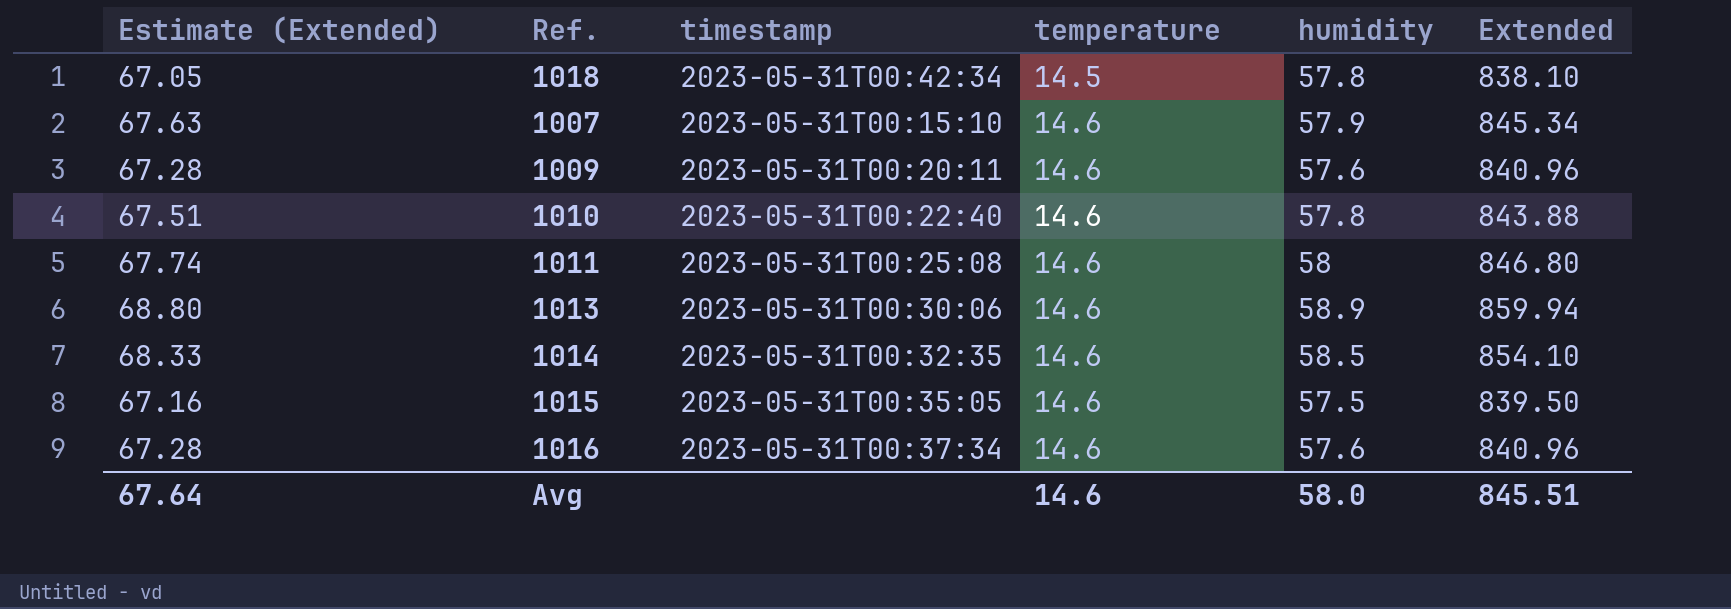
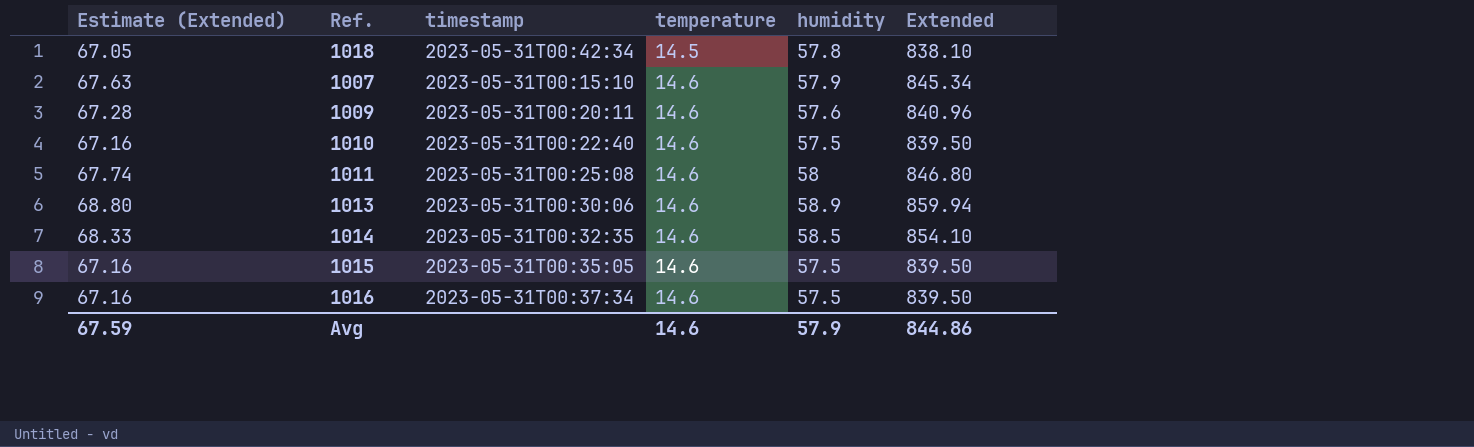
1010 | Estimate (Extended): 67.51 -> 67.16
1010 | humidity: 57.8 -> 57.5
1010 | Extended: 843.88 -> 839.50
1016 | Estimate (Extended): 67.28 -> 67.16
1016 | humidity: 57.6 -> 57.5
1016 | Extended: 840.96 -> 839.50
Avg | Estimate (Extended): 67.64 -> 67.59
Avg | humidity: 58.0 -> 57.9
Avg | Extended: 845.51 -> 844.86

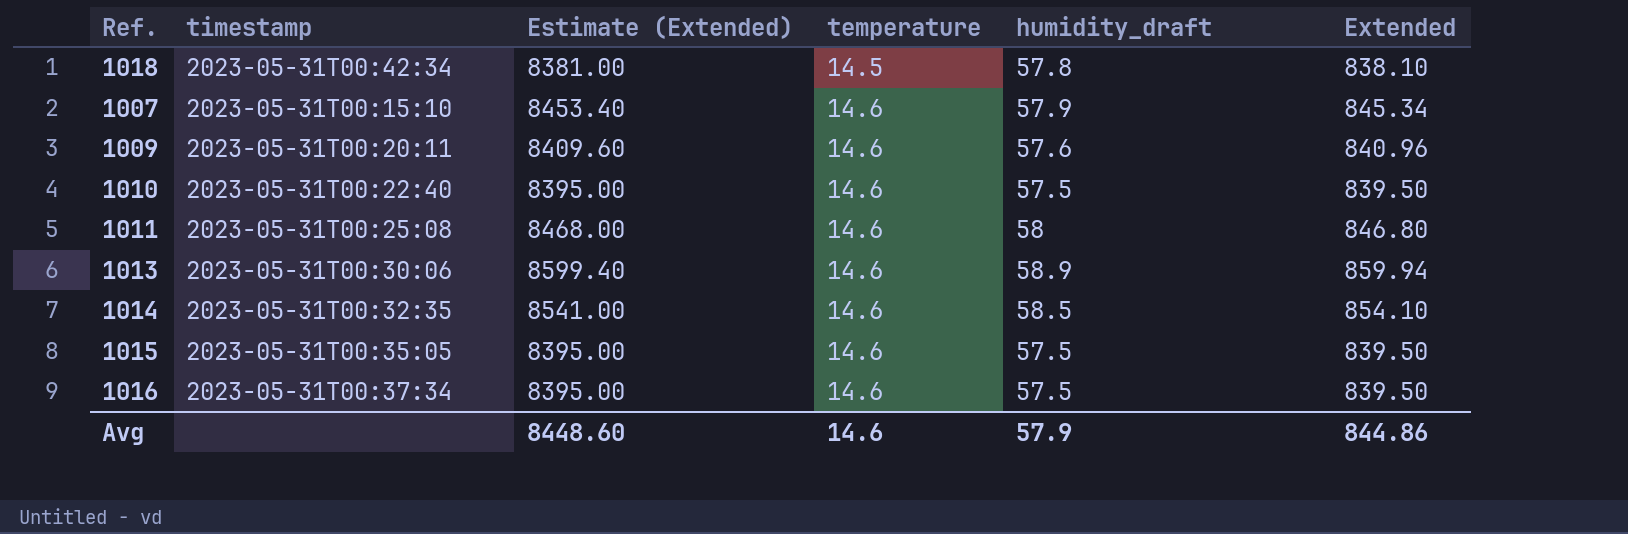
column Estimate (Extended) | formula: [Extended] * 0.08 -> [Extended] * 10
column Estimate (Extended) | position: 1 -> 3
column name: humidity -> humidity_draft
Avg | Estimate (Extended): 67.59 -> 8448.60

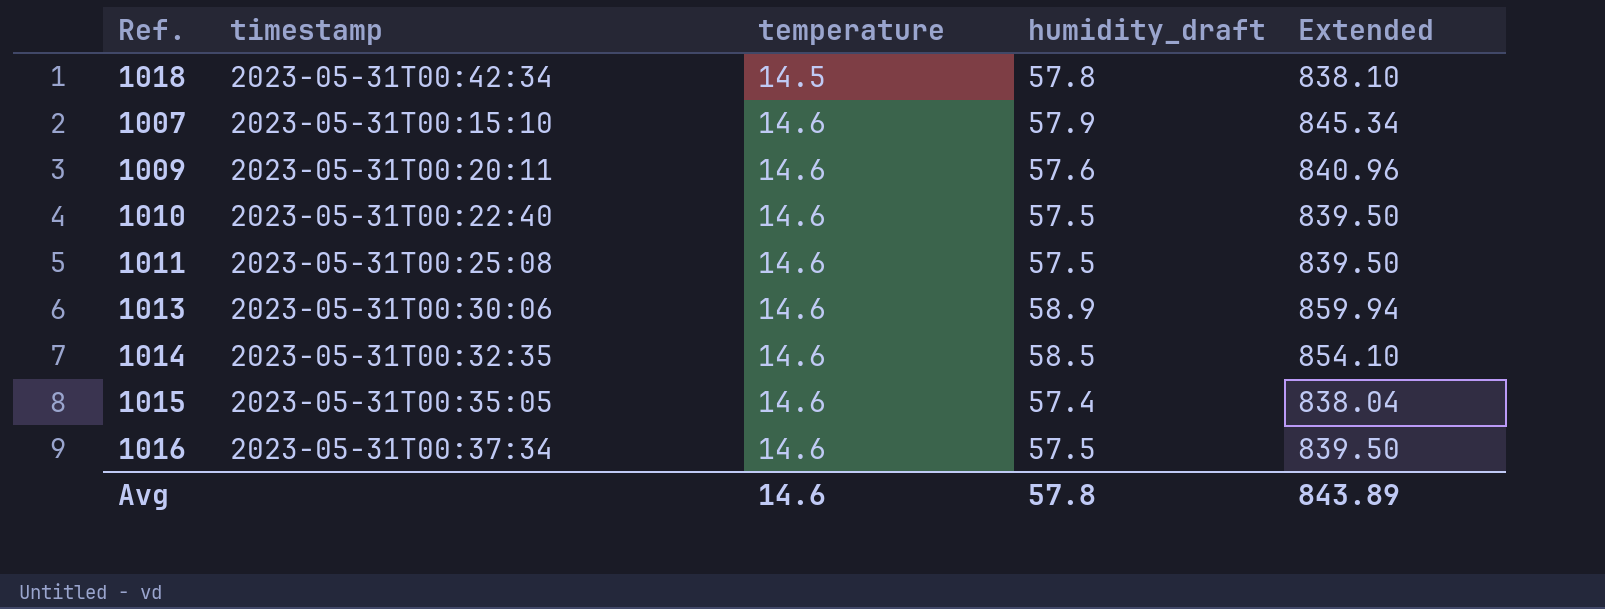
column Estimate (Extended) | formula: [Extended] * 10 -> none
1011 | humidity_draft: 58 -> 57.5
1011 | Extended: 846.80 -> 839.50
1015 | humidity_draft: 57.5 -> 57.4
1015 | Extended: 839.50 -> 838.04
Avg | humidity_draft: 57.9 -> 57.8
Avg | Extended: 844.86 -> 843.89

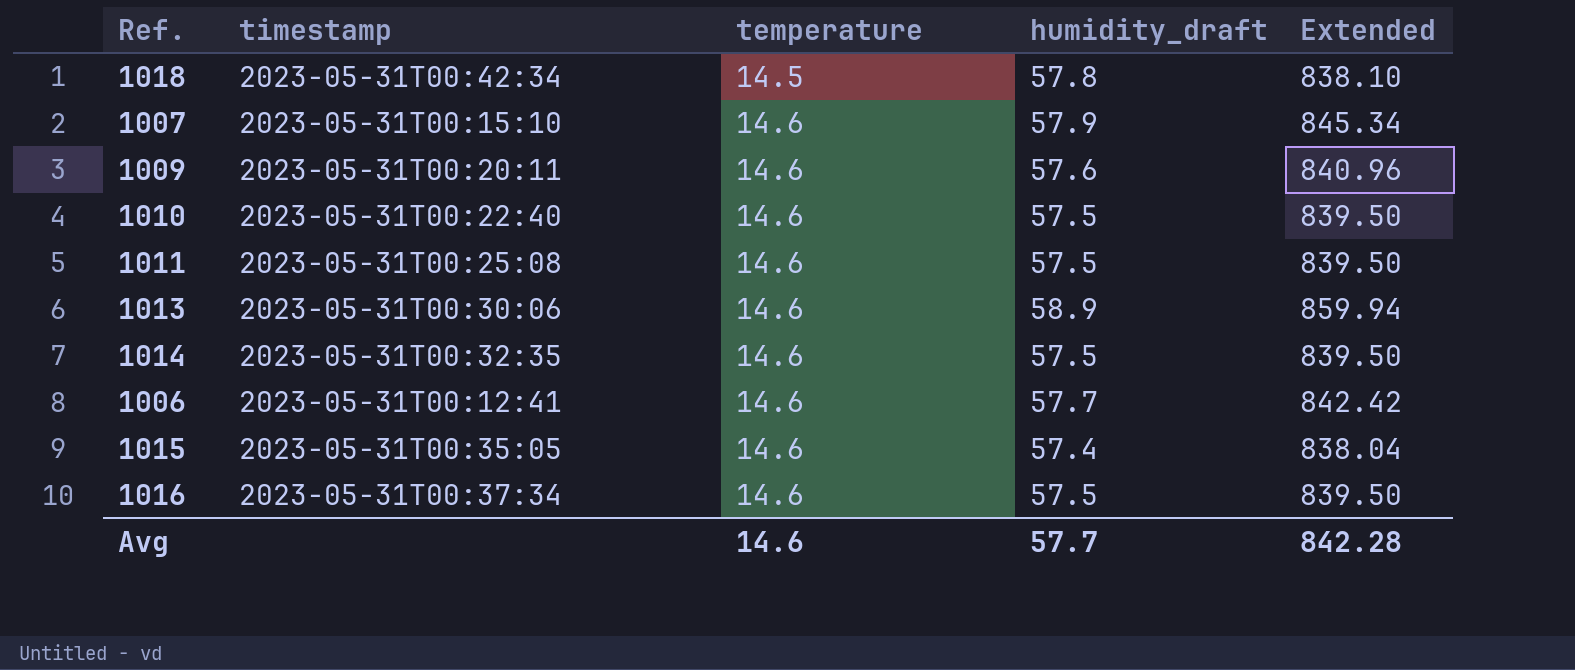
1014 | humidity_draft: 58.5 -> 57.5
1014 | Extended: 854.10 -> 839.50
row 1006: none -> 2023-05-31T00:12:41 | 14.6 | 57.7 | 842.42
Avg | humidity_draft: 57.8 -> 57.7
Avg | Extended: 843.89 -> 842.28

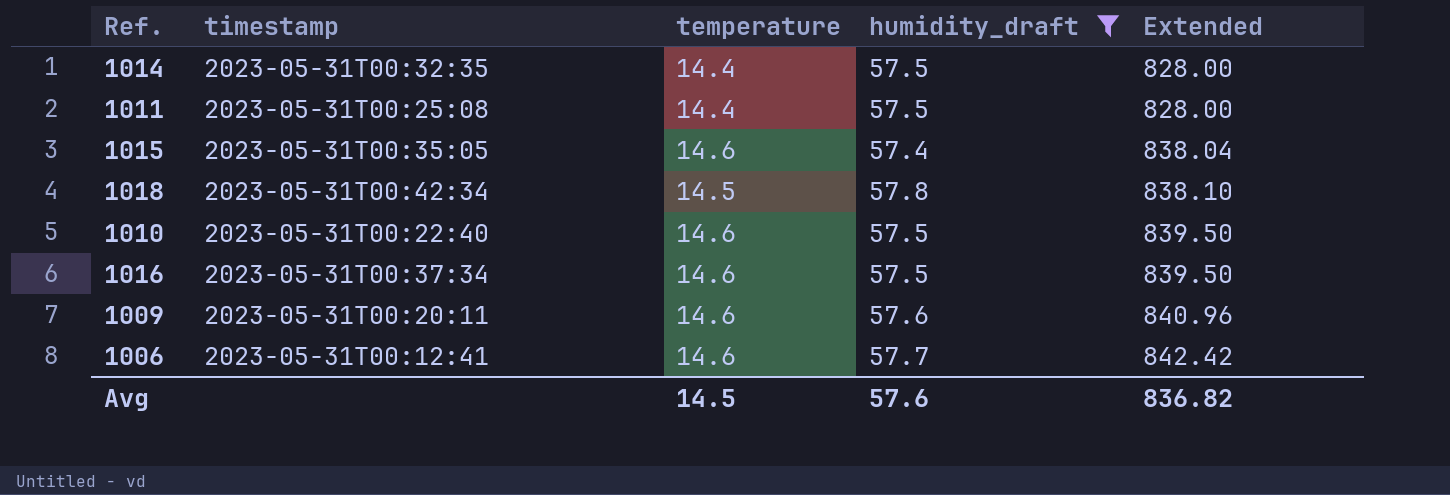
filter: none -> humidity_draft <= 57.8
row order: temperature ascending -> Extended ascending
1014 | temperature: 14.6 -> 14.4
1014 | Extended: 839.50 -> 828.00
1011 | temperature: 14.6 -> 14.4
1011 | Extended: 839.50 -> 828.00
Avg | temperature: 14.6 -> 14.5
Avg | humidity_draft: 57.7 -> 57.6
Avg | Extended: 842.28 -> 836.82

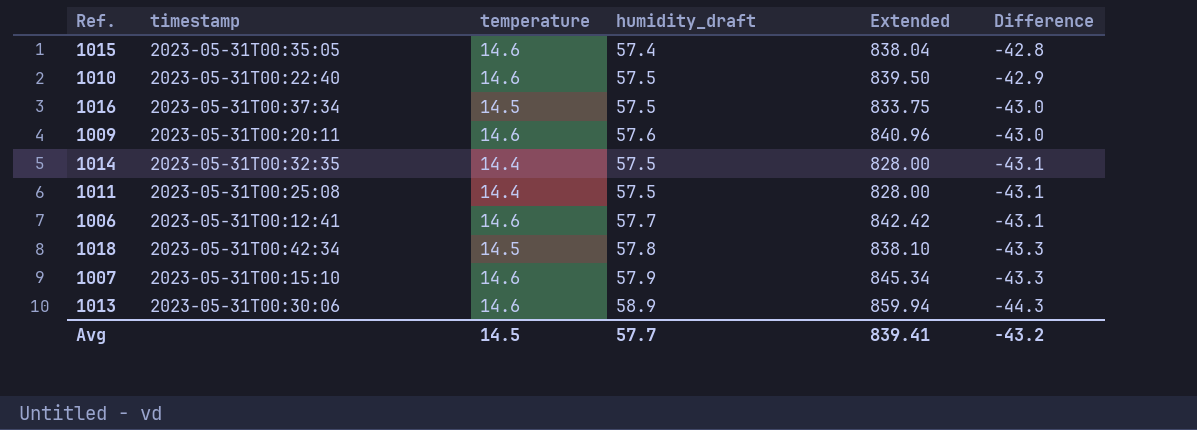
filter: humidity_draft <= 57.8 -> none
row order: Extended ascending -> Difference descending
column Difference | formula: none -> [temperature] - [humidity_draft]
1016 | temperature: 14.6 -> 14.5
1016 | Extended: 839.50 -> 833.75
Avg | humidity_draft: 57.6 -> 57.7
Avg | Extended: 836.82 -> 839.41

